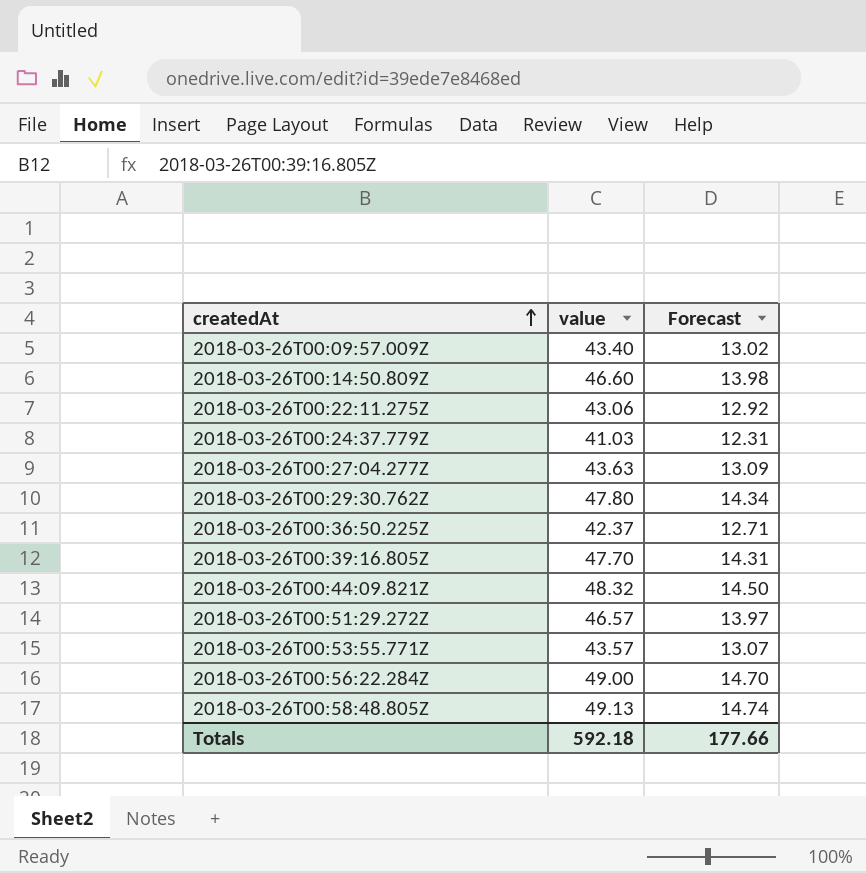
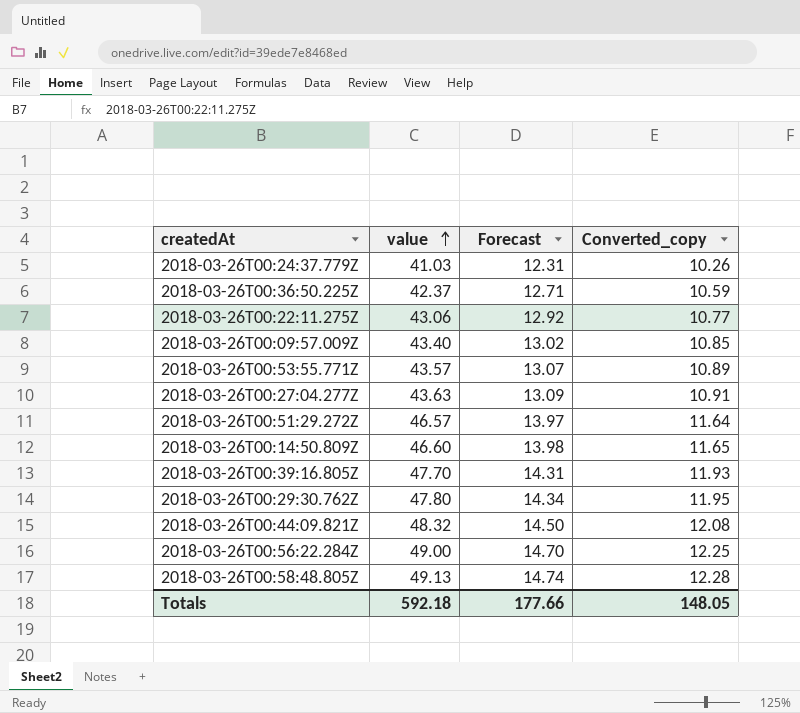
row order: createdAt ascending -> value ascending
column Converted_copy | formula: none -> [value] * 0.25

